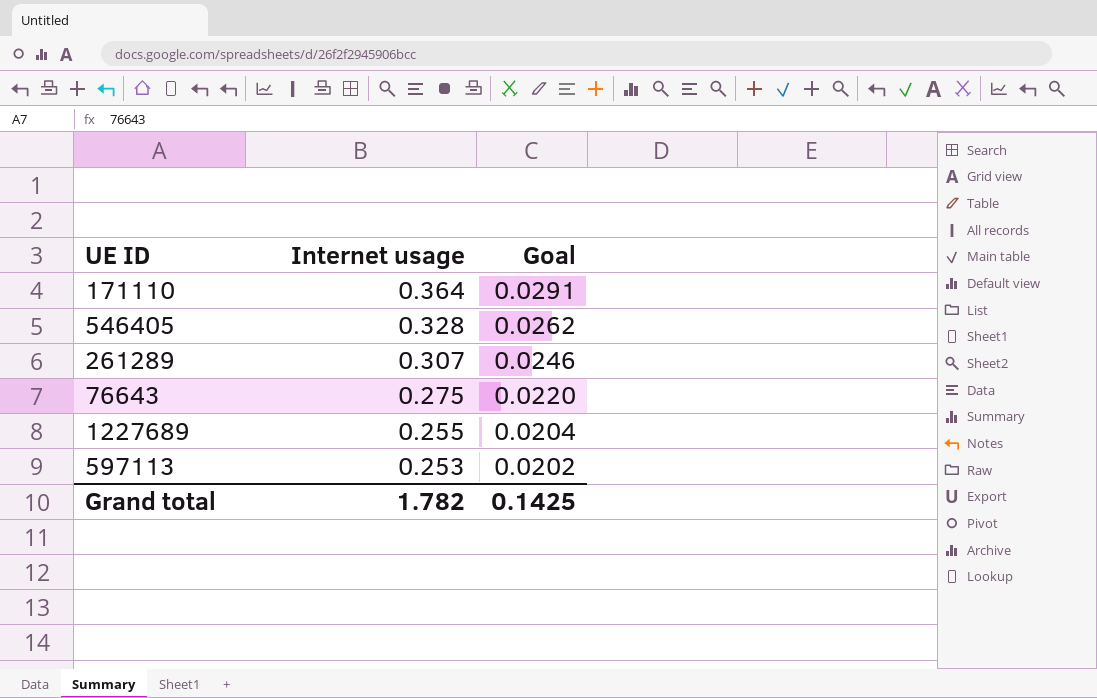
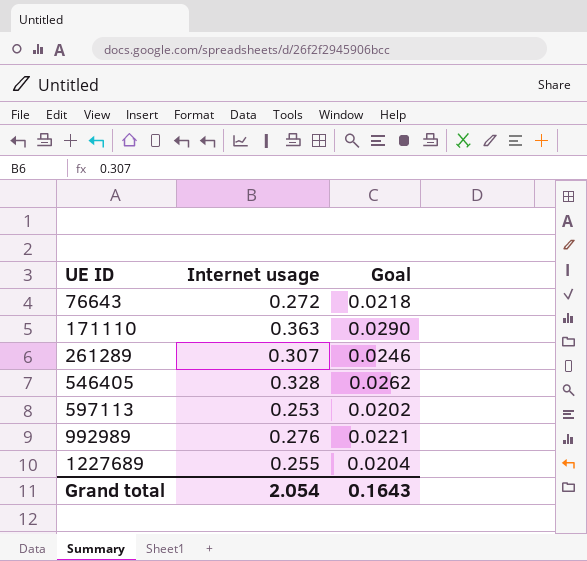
row order: Internet usage descending -> UE ID ascending
76643 | Internet usage: 0.275 -> 0.272
76643 | Goal: 0.0220 -> 0.0218
171110 | Internet usage: 0.364 -> 0.363
171110 | Goal: 0.0291 -> 0.0290
row 992989: none -> 0.276 | 0.0221
Grand total | Internet usage: 1.782 -> 2.054
Grand total | Goal: 0.1425 -> 0.1643

